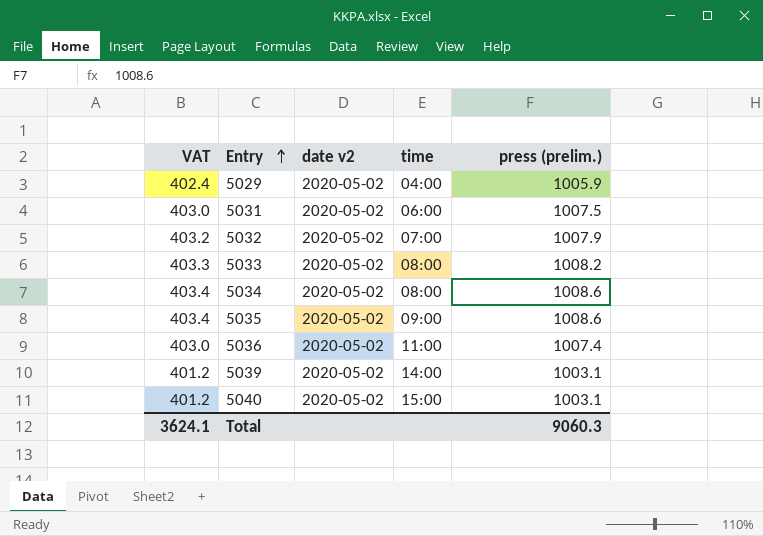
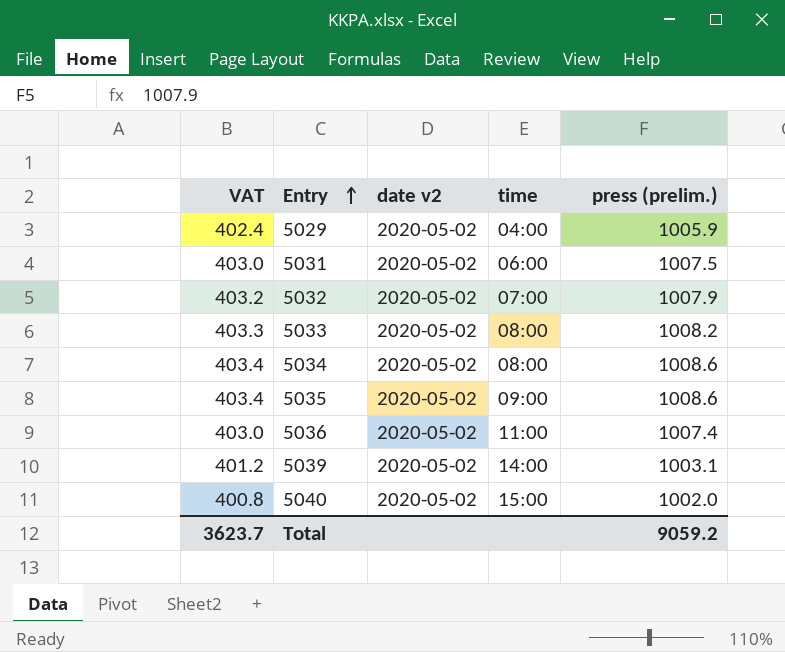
5040 | VAT: 401.2 -> 400.8
5040 | press (prelim.): 1003.1 -> 1002.0
Total | VAT: 3624.1 -> 3623.7
Total | press (prelim.): 9060.3 -> 9059.2

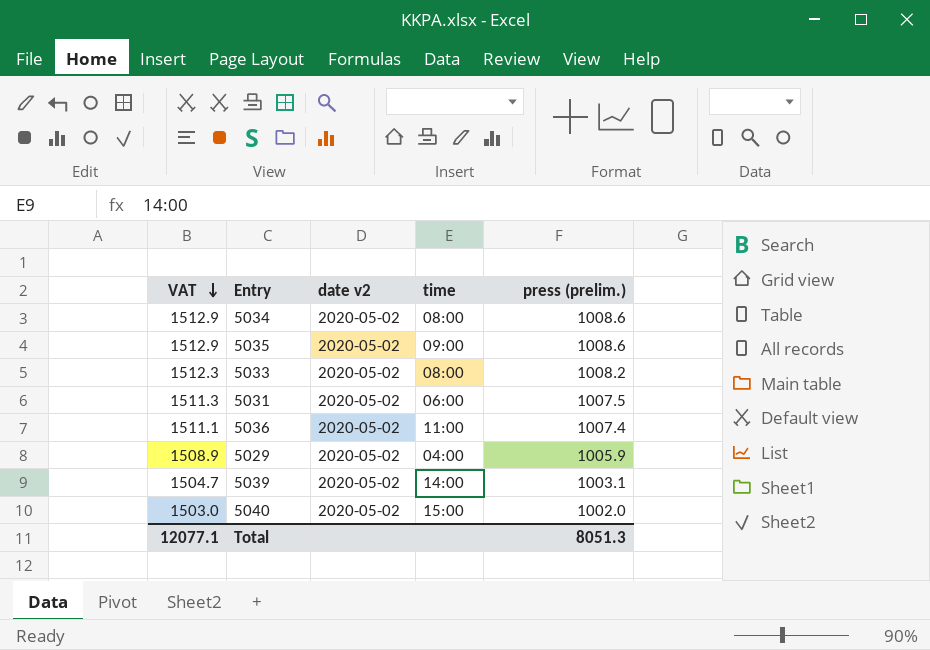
row order: Entry ascending -> VAT descending
column VAT | formula: [press (prelim.)] * 0.4 -> [press (prelim.)] * 1.5
row 5032: 403.2 | 2020-05-02 | 07:00 | 1007.9 -> none
Total | VAT: 3623.7 -> 12077.1
Total | press (prelim.): 9059.2 -> 8051.3

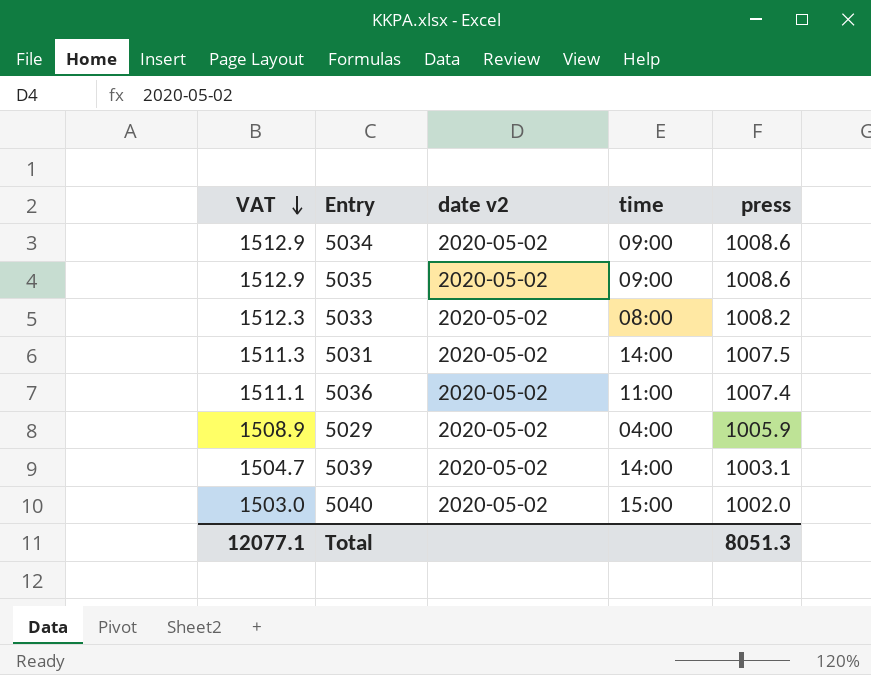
column name: press (prelim.) -> press
5034 | time: 08:00 -> 09:00
5031 | time: 06:00 -> 14:00

